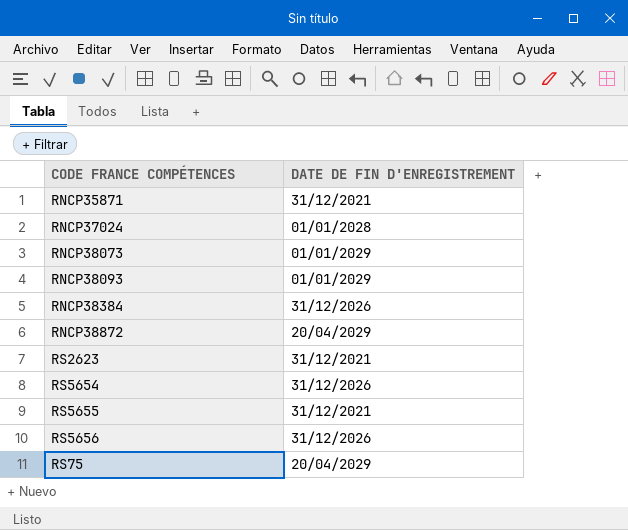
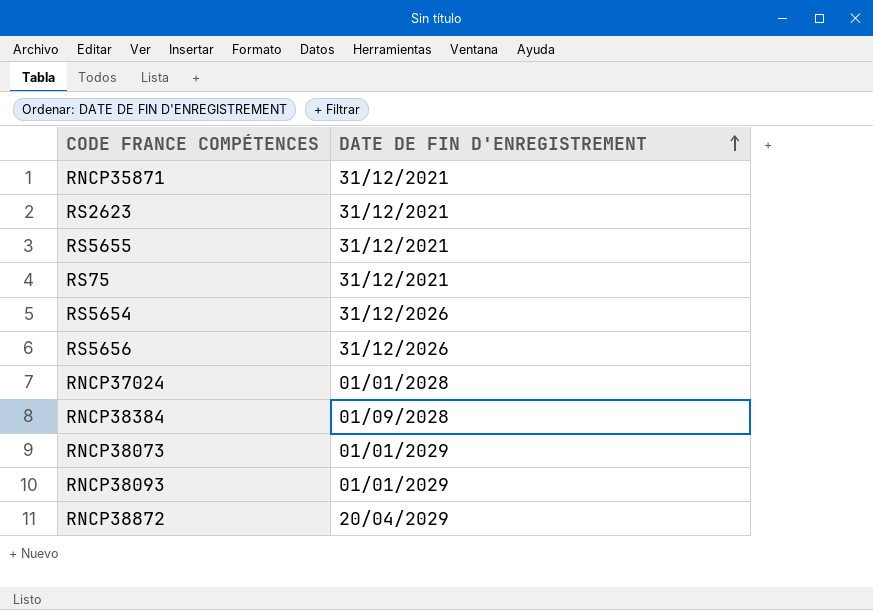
row order: none -> DATE DE FIN D'ENREGISTREMENT ascending
RS75 | DATE DE FIN D'ENREGISTREMENT: 20/04/2029 -> 31/12/2021
RNCP38384 | DATE DE FIN D'ENREGISTREMENT: 31/12/2026 -> 01/09/2028

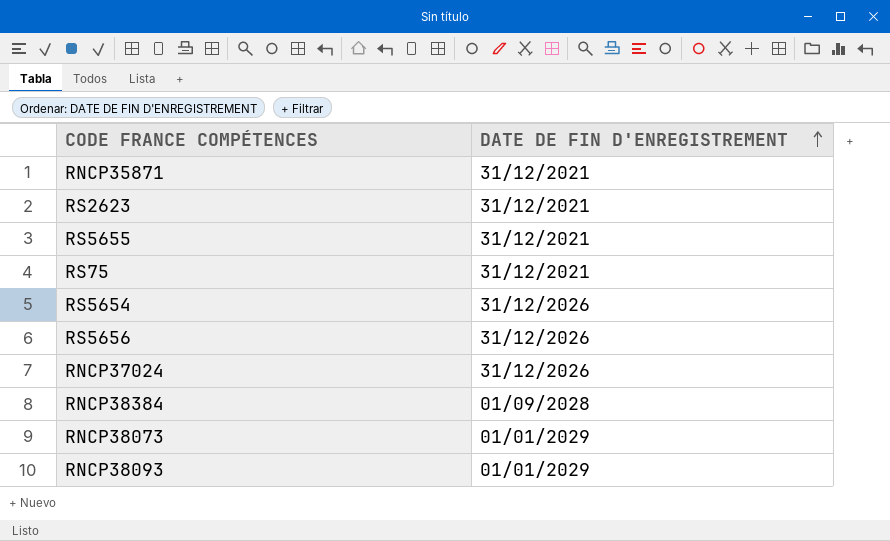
row RNCP38872: 20/04/2029 -> none
RNCP37024 | DATE DE FIN D'ENREGISTREMENT: 01/01/2028 -> 31/12/2026

